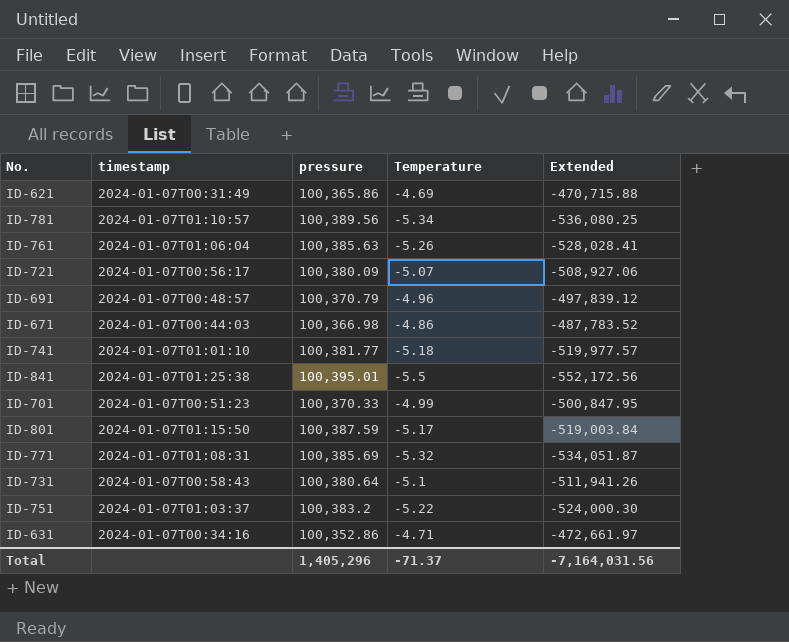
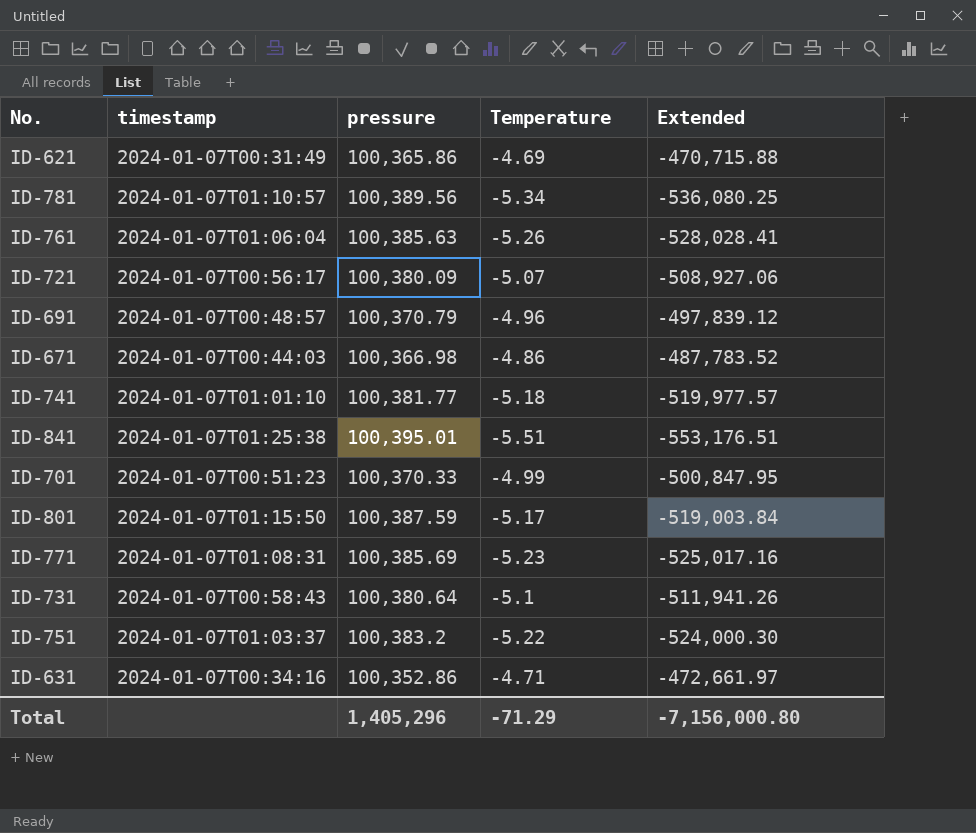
ID-841 | Temperature: -5.5 -> -5.51
ID-841 | Extended: -552,172.56 -> -553,176.51
ID-771 | Temperature: -5.32 -> -5.23
ID-771 | Extended: -534,051.87 -> -525,017.16
Total | Temperature: -71.37 -> -71.29
Total | Extended: -7,164,031.56 -> -7,156,000.80

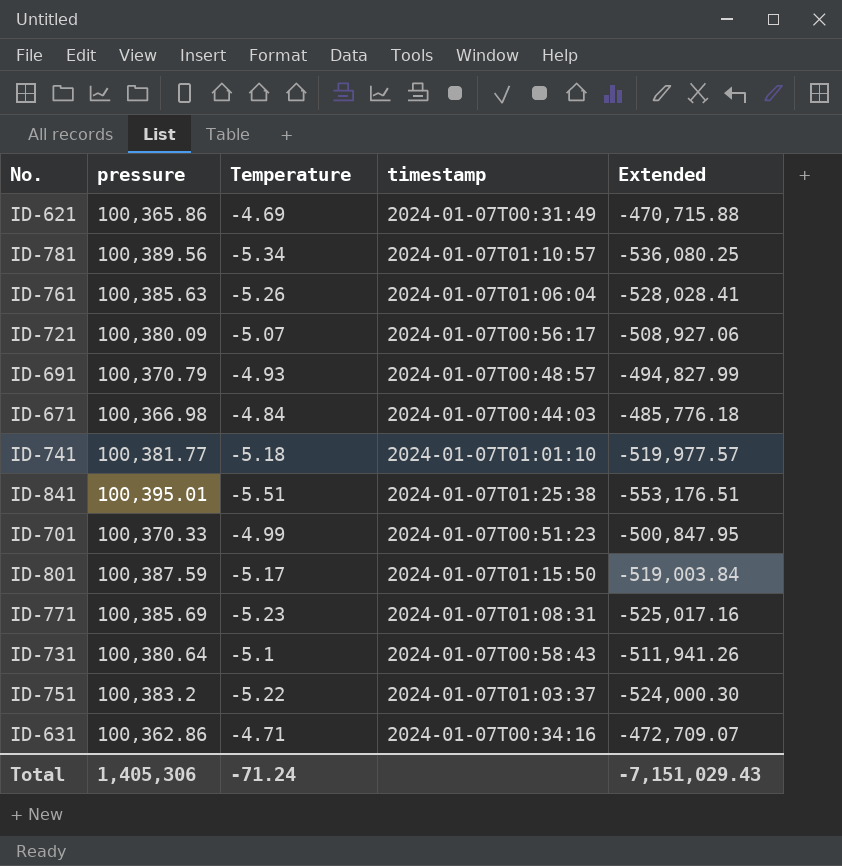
column timestamp | position: 2 -> 4
ID-691 | Temperature: -4.96 -> -4.93
ID-691 | Extended: -497,839.12 -> -494,827.99
ID-671 | Temperature: -4.86 -> -4.84
ID-671 | Extended: -487,783.52 -> -485,776.18
ID-631 | pressure: 100,352.86 -> 100,362.86
ID-631 | Extended: -472,661.97 -> -472,709.07
Total | pressure: 1,405,296 -> 1,405,306
Total | Temperature: -71.29 -> -71.24
Total | Extended: -7,156,000.80 -> -7,151,029.43

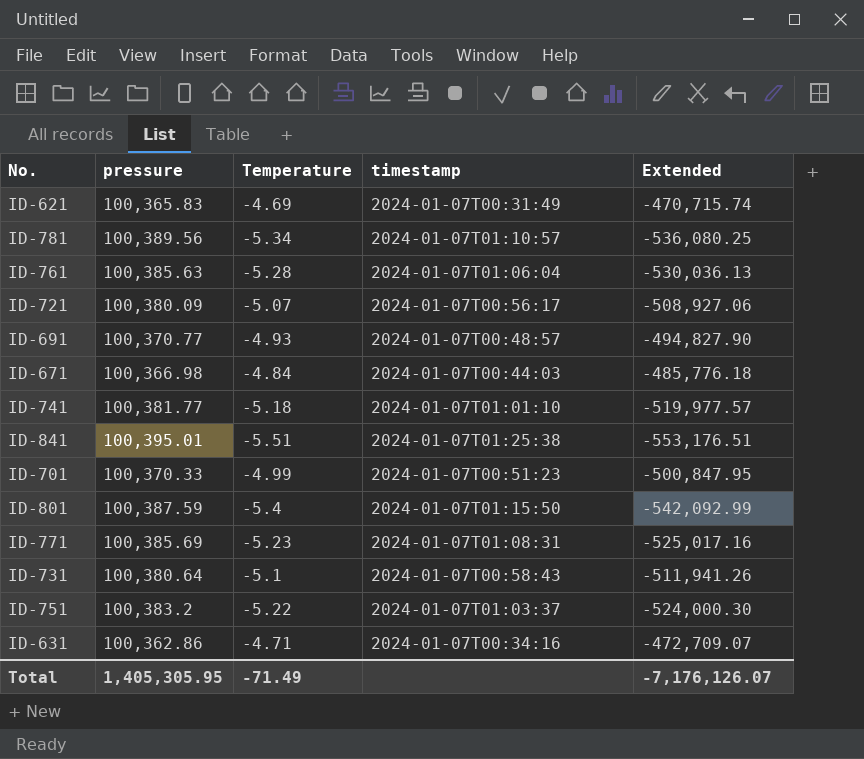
ID-621 | pressure: 100,365.86 -> 100,365.83
ID-621 | Extended: -470,715.88 -> -470,715.74
ID-761 | Temperature: -5.26 -> -5.28
ID-761 | Extended: -528,028.41 -> -530,036.13
ID-691 | pressure: 100,370.79 -> 100,370.77
ID-691 | Extended: -494,827.99 -> -494,827.90
ID-801 | Temperature: -5.17 -> -5.4
ID-801 | Extended: -519,003.84 -> -542,092.99
Total | pressure: 1,405,306 -> 1,405,305.95
Total | Temperature: -71.24 -> -71.49
Total | Extended: -7,151,029.43 -> -7,176,126.07

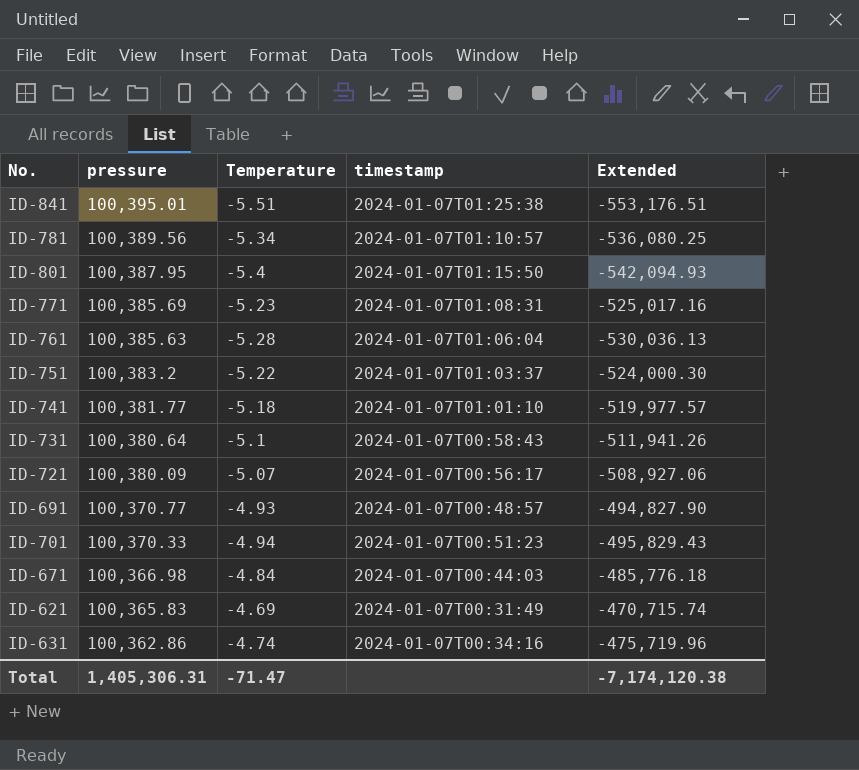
row order: none -> pressure descending
ID-801 | pressure: 100,387.59 -> 100,387.95
ID-801 | Extended: -542,092.99 -> -542,094.93
ID-701 | Temperature: -4.99 -> -4.94
ID-701 | Extended: -500,847.95 -> -495,829.43
ID-631 | Temperature: -4.71 -> -4.74
ID-631 | Extended: -472,709.07 -> -475,719.96
Total | pressure: 1,405,305.95 -> 1,405,306.31
Total | Temperature: -71.49 -> -71.47
Total | Extended: -7,176,126.07 -> -7,174,120.38

